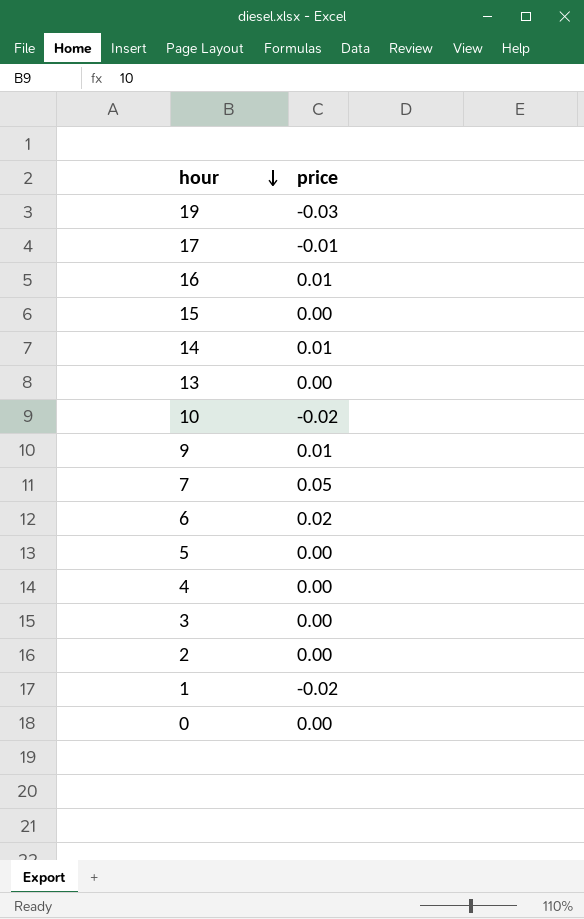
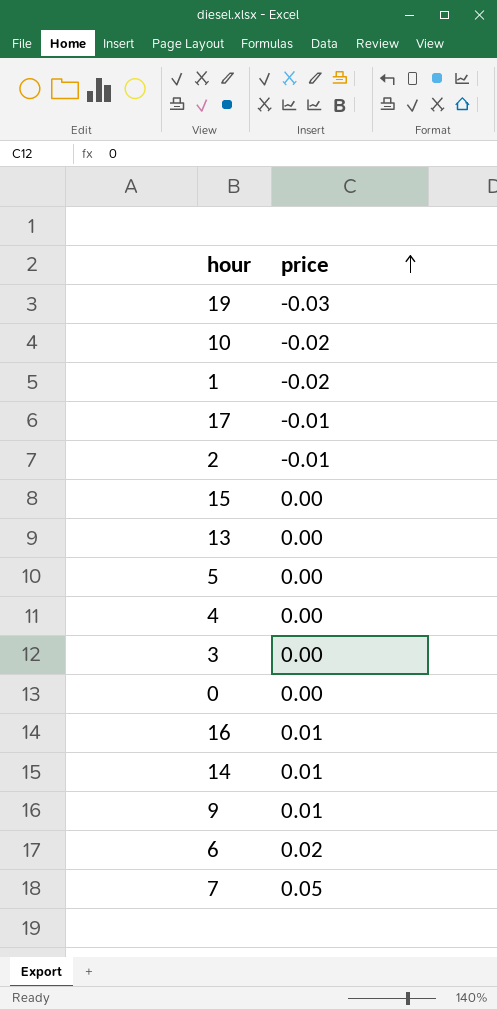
row order: hour descending -> price ascending
2 | price: 0.00 -> -0.01

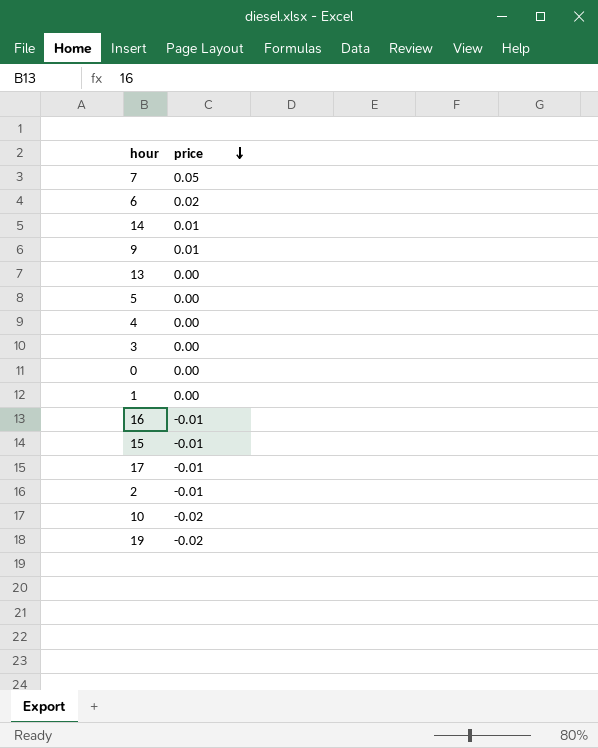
row order: price ascending -> price descending
1 | price: -0.02 -> 0.00
16 | price: 0.01 -> -0.01
15 | price: 0.00 -> -0.01
19 | price: -0.03 -> -0.02

